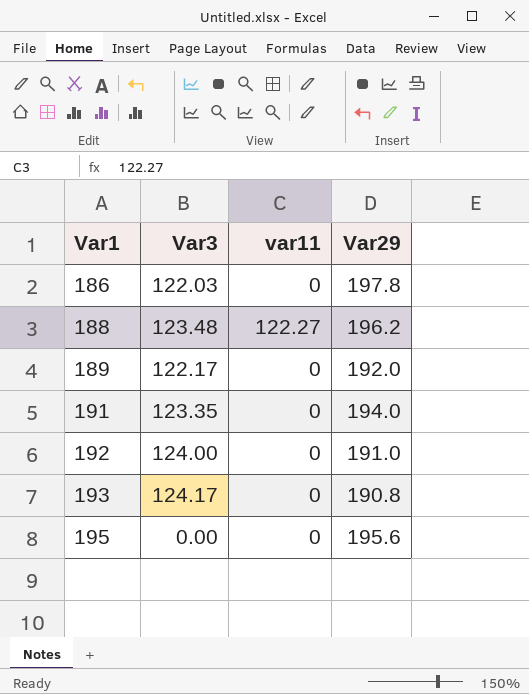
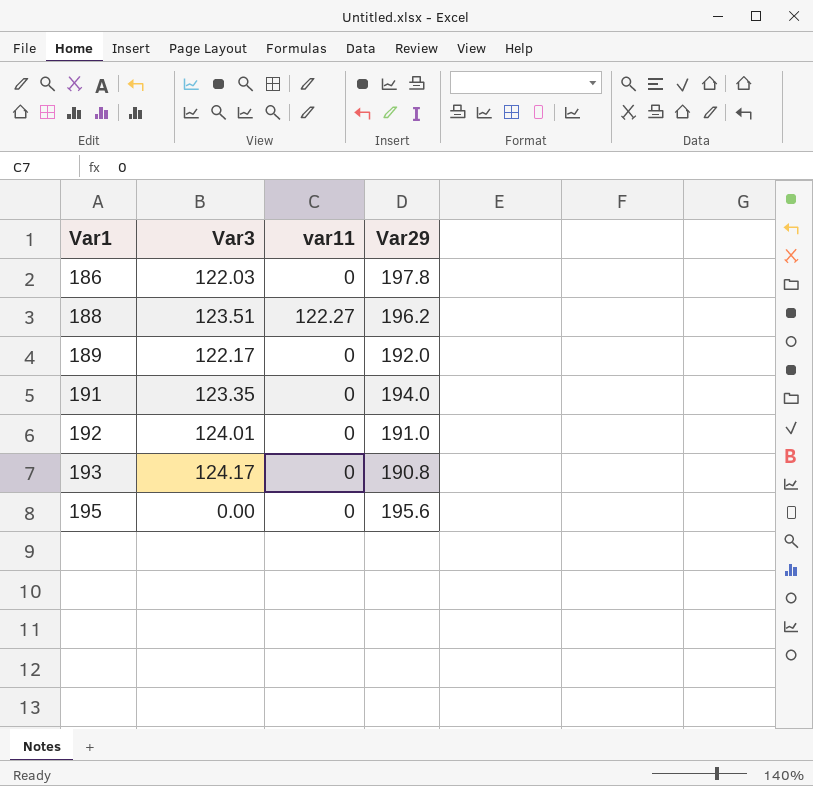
188 | Var3: 123.48 -> 123.51
192 | Var3: 124.00 -> 124.01

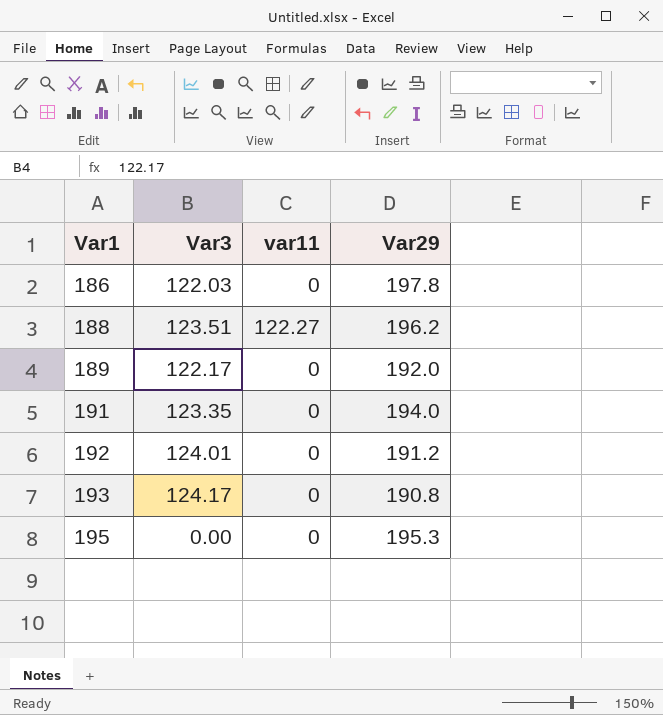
192 | Var29: 191.0 -> 191.2
195 | Var29: 195.6 -> 195.3

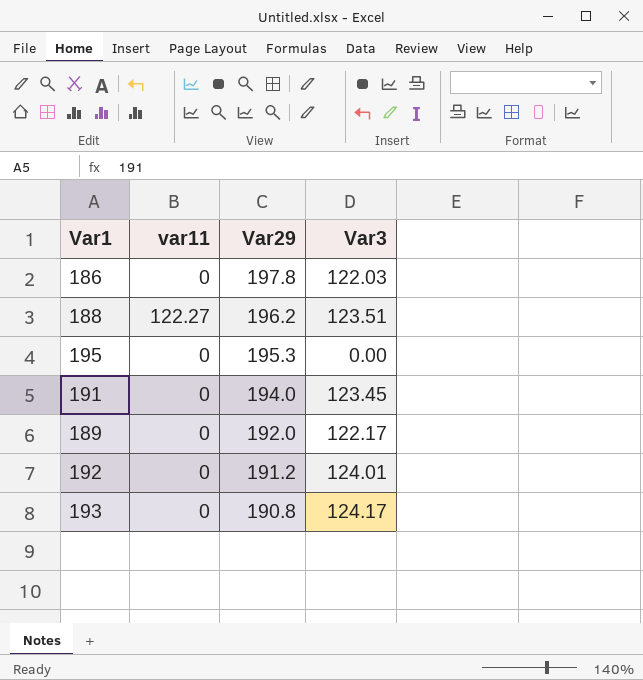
row order: Var1 ascending -> Var29 descending
column Var3 | position: 2 -> 4
191 | Var3: 123.35 -> 123.45

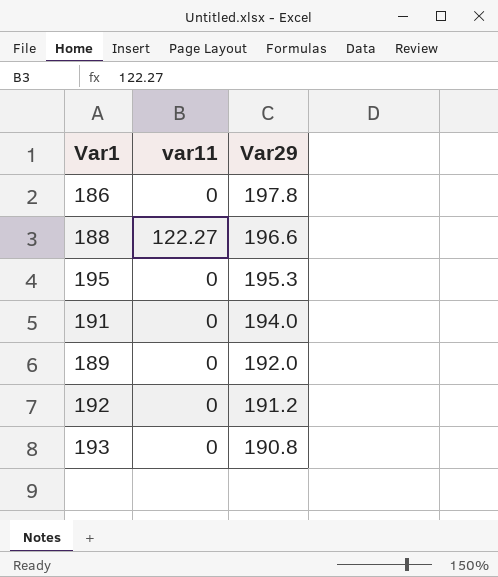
column Var3 | position: 4 -> none
188 | Var29: 196.2 -> 196.6

